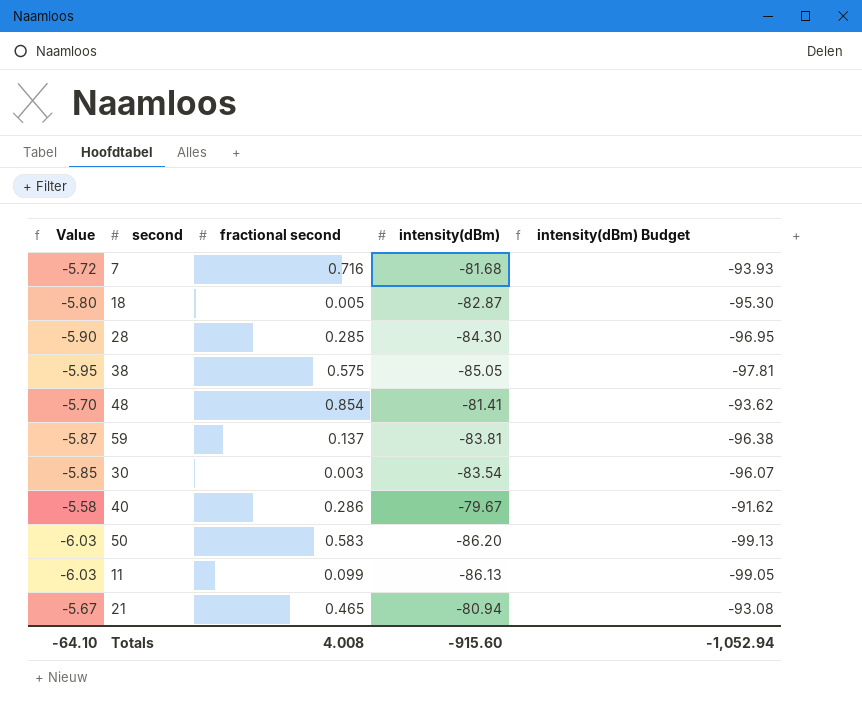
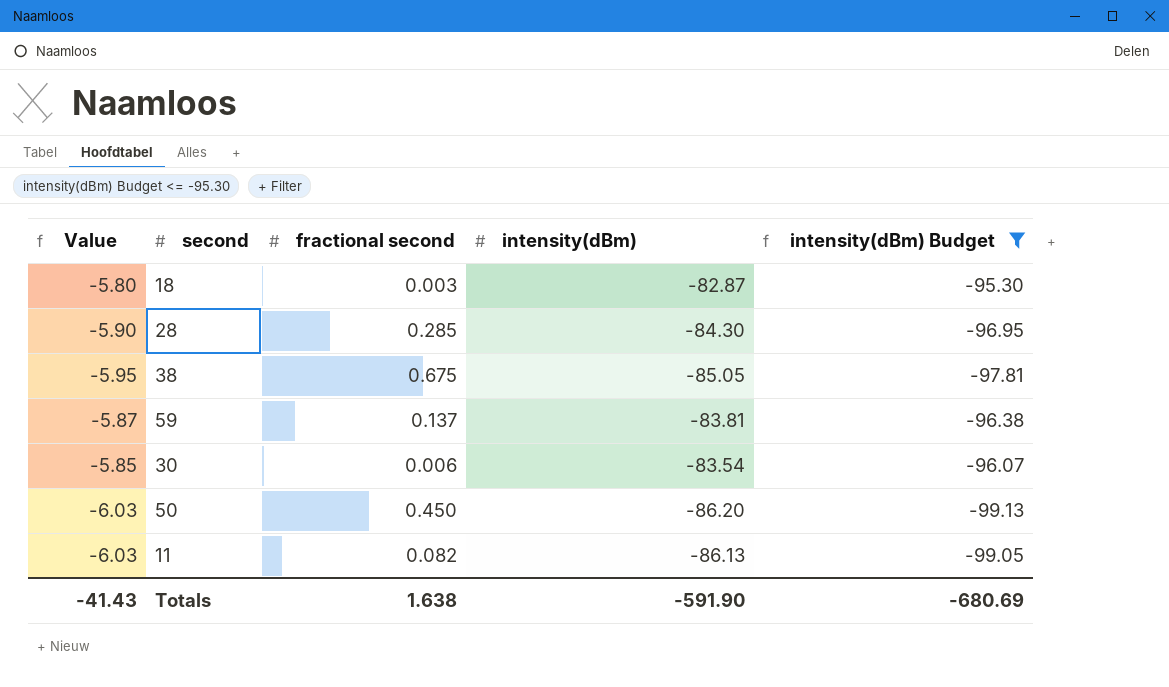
filter: none -> intensity(dBm) Budget <= -95.30
18 | fractional second: 0.005 -> 0.003
38 | fractional second: 0.575 -> 0.675
30 | fractional second: 0.003 -> 0.006
50 | fractional second: 0.583 -> 0.450
11 | fractional second: 0.099 -> 0.082
Totals | Value: -64.10 -> -41.43
Totals | fractional second: 4.008 -> 1.638
Totals | intensity(dBm): -915.60 -> -591.90
Totals | intensity(dBm) Budget: -1,052.94 -> -680.69

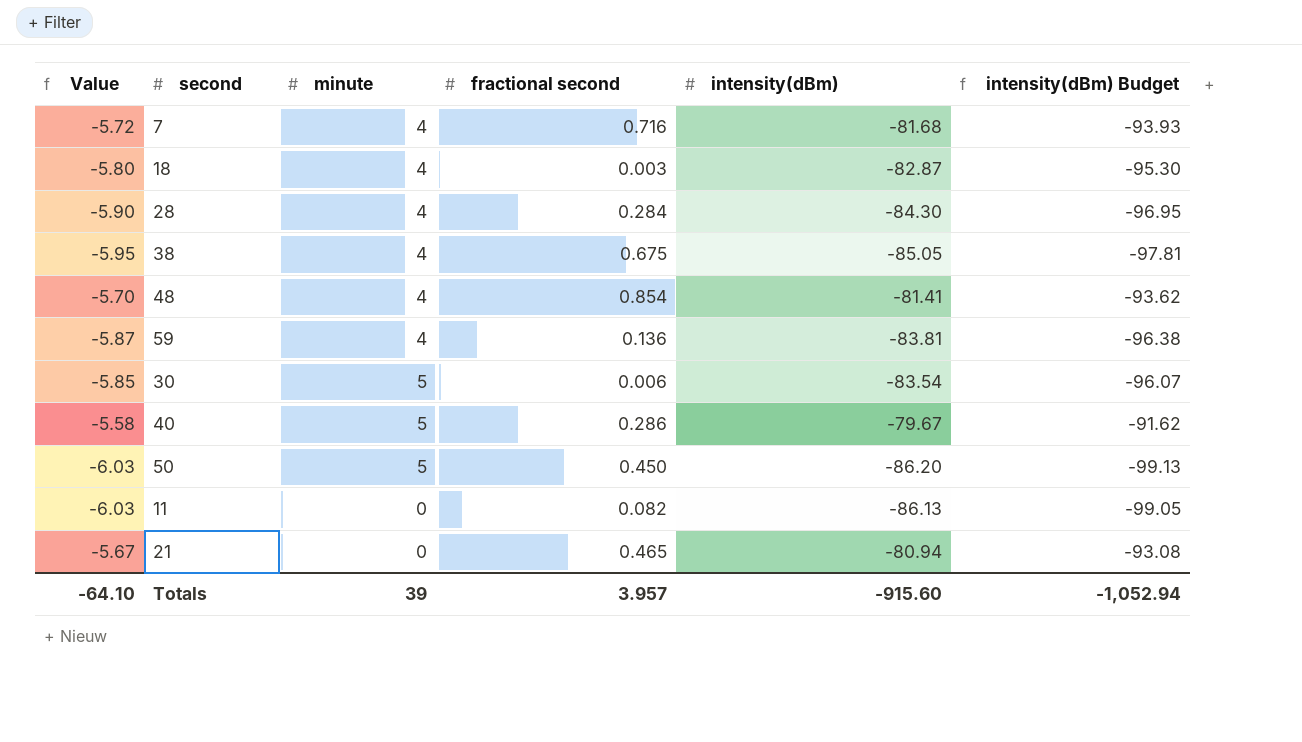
filter: intensity(dBm) Budget <= -95.30 -> none
column minute | position: none -> 3
28 | fractional second: 0.285 -> 0.284
59 | fractional second: 0.137 -> 0.136
Totals | Value: -41.43 -> -64.10
Totals | fractional second: 1.638 -> 3.957
Totals | intensity(dBm): -591.90 -> -915.60
Totals | intensity(dBm) Budget: -680.69 -> -1,052.94

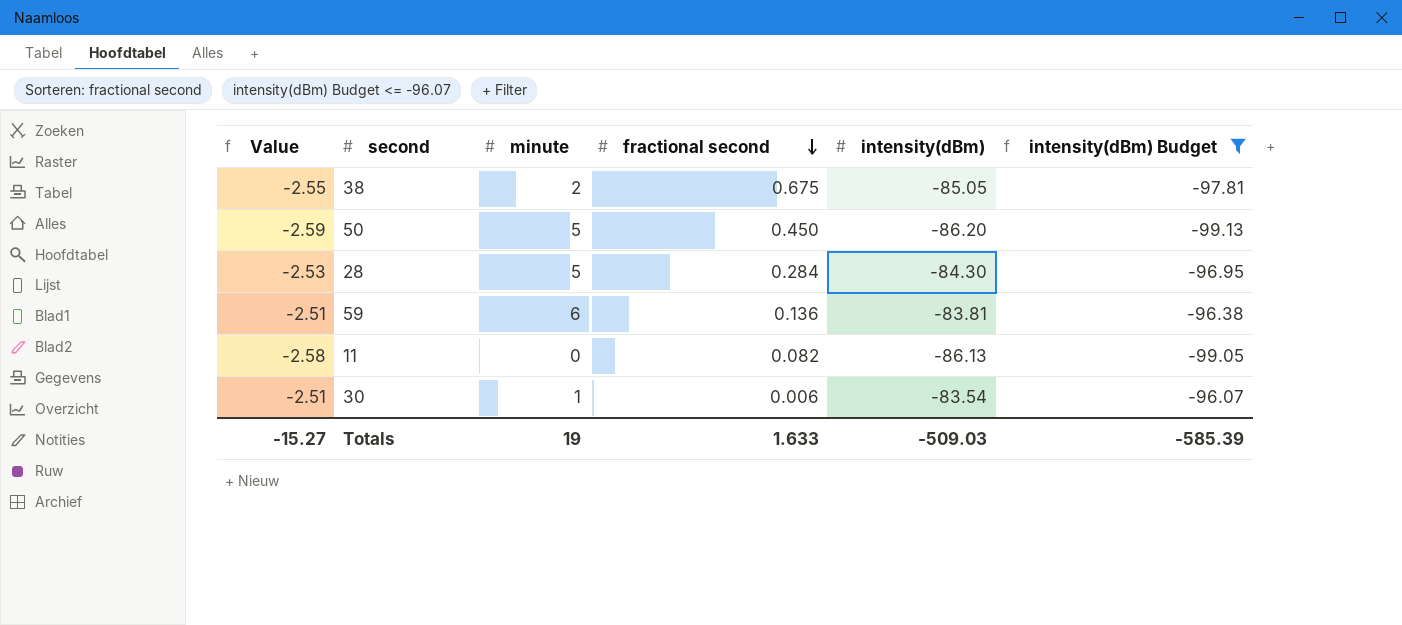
filter: none -> intensity(dBm) Budget <= -96.07
row order: none -> fractional second descending
column Value | formula: [intensity(dBm)] * 0.07 -> [intensity(dBm)] * 0.03
38 | minute: 4 -> 2
28 | minute: 4 -> 5
59 | minute: 4 -> 6
30 | minute: 5 -> 1
Totals | Value: -64.10 -> -15.27
Totals | minute: 39 -> 19
Totals | fractional second: 3.957 -> 1.633
Totals | intensity(dBm): -915.60 -> -509.03
Totals | intensity(dBm) Budget: -1,052.94 -> -585.39

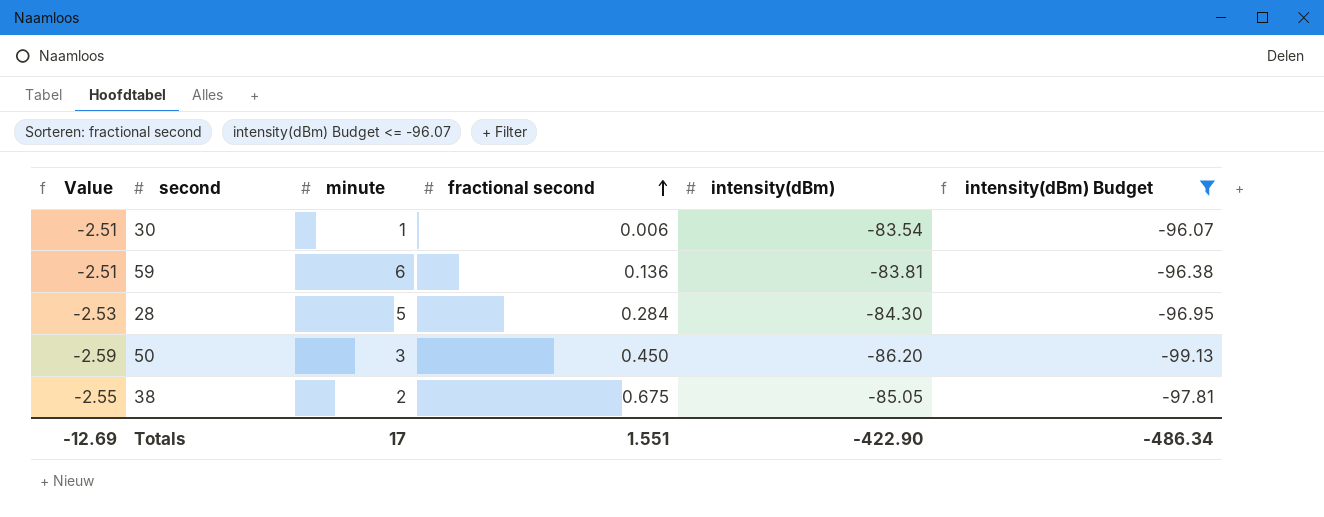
row order: fractional second descending -> fractional second ascending
row 11: -2.58 | 0 | 0.082 | -86.13 | -99.05 -> none
50 | minute: 5 -> 3
Totals | Value: -15.27 -> -12.69
Totals | minute: 19 -> 17
Totals | fractional second: 1.633 -> 1.551
Totals | intensity(dBm): -509.03 -> -422.90
Totals | intensity(dBm) Budget: -585.39 -> -486.34

